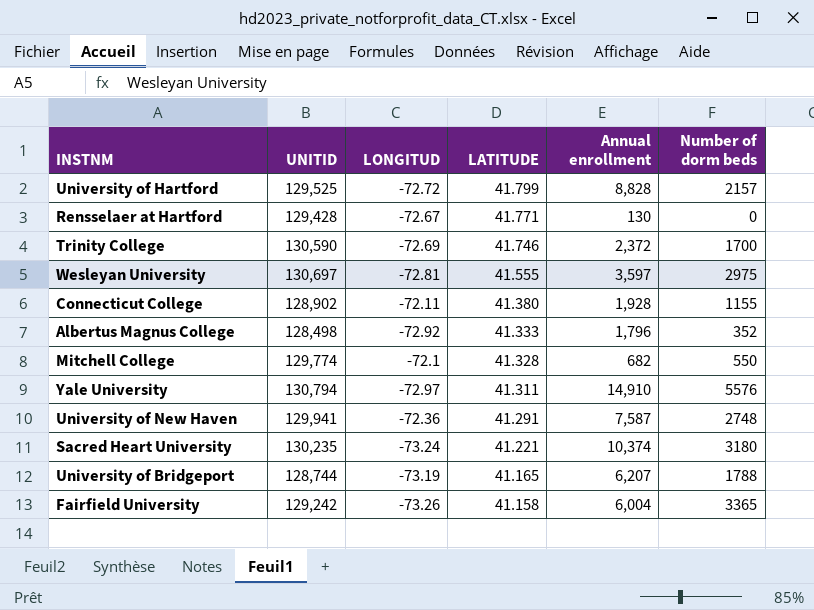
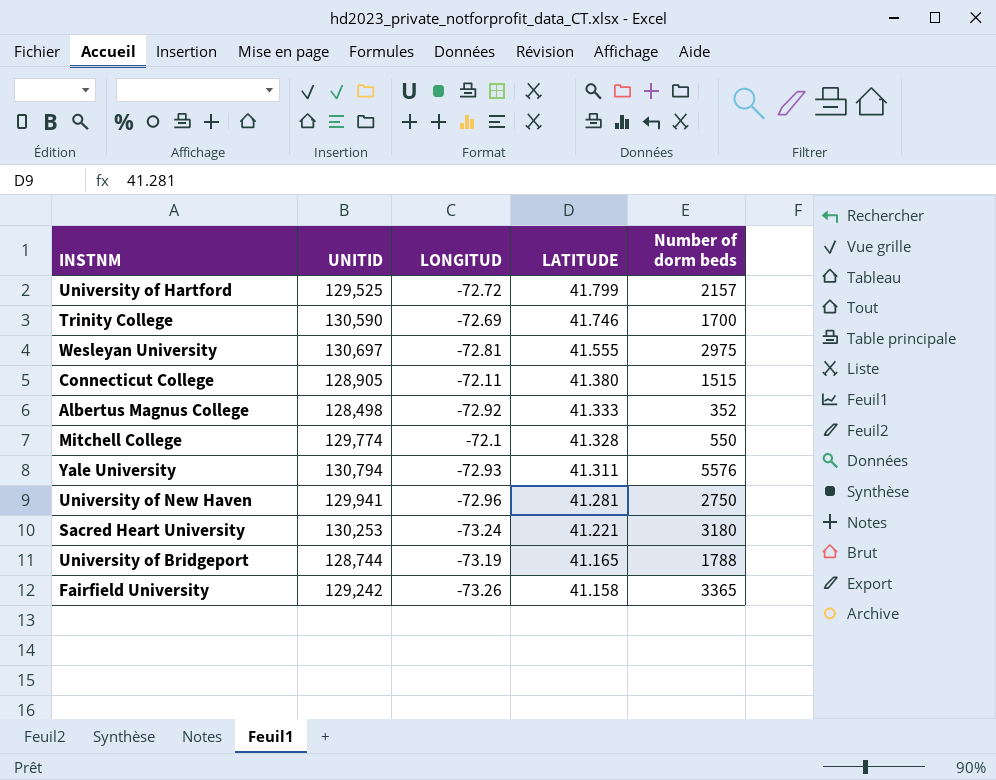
column Annual enrollment | position: 5 -> none
row Rensselaer at Hartford: 129,428 | -72.67 | 41.771 | 130 | 0 -> none
Connecticut College | UNITID: 128,902 -> 128,905
Connecticut College | Number of dorm beds: 1155 -> 1515
Yale University | LONGITUD: -72.97 -> -72.93
University of New Haven | LONGITUD: -72.36 -> -72.96
University of New Haven | LATITUDE: 41.291 -> 41.281
University of New Haven | Number of dorm beds: 2748 -> 2750
Sacred Heart University | UNITID: 130,235 -> 130,253

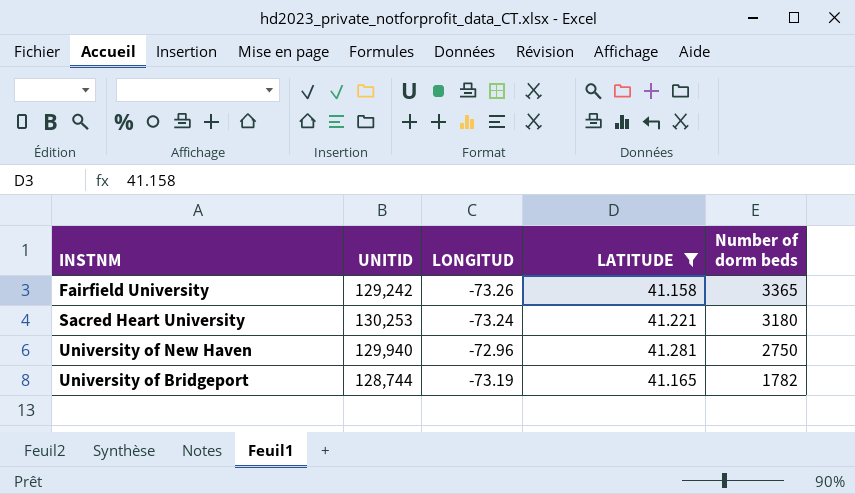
filter: none -> LATITUDE <= 41.281
row order: LATITUDE descending -> Number of dorm beds descending
University of New Haven | UNITID: 129,941 -> 129,940
University of Bridgeport | Number of dorm beds: 1788 -> 1782

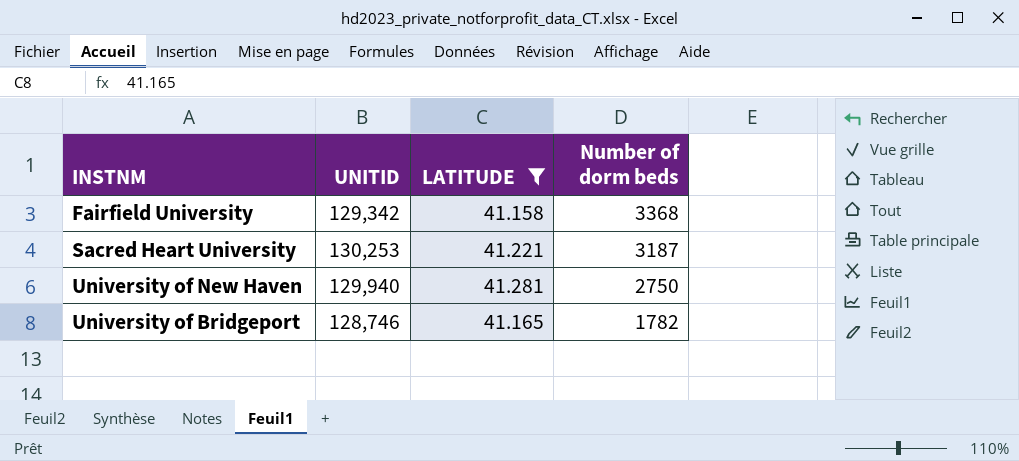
column LONGITUD | position: 3 -> none
Fairfield University | UNITID: 129,242 -> 129,342
Fairfield University | Number of dorm beds: 3365 -> 3368
Sacred Heart University | Number of dorm beds: 3180 -> 3187
University of Bridgeport | UNITID: 128,744 -> 128,746

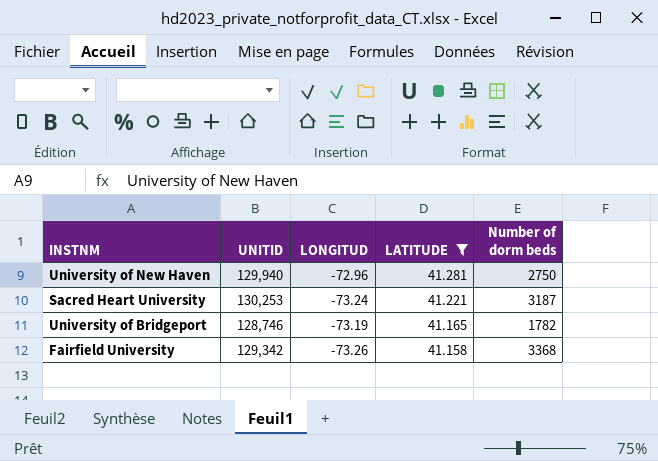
row order: Number of dorm beds descending -> LATITUDE descending
column LONGITUD | position: none -> 3

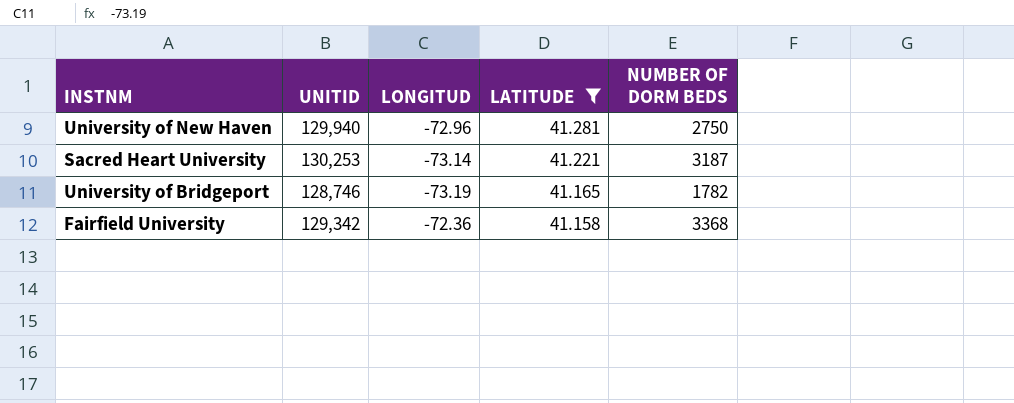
column name: Number of dorm beds -> NUMBER OF DORM BEDS
Sacred Heart University | LONGITUD: -73.24 -> -73.14
Fairfield University | LONGITUD: -73.26 -> -72.36

